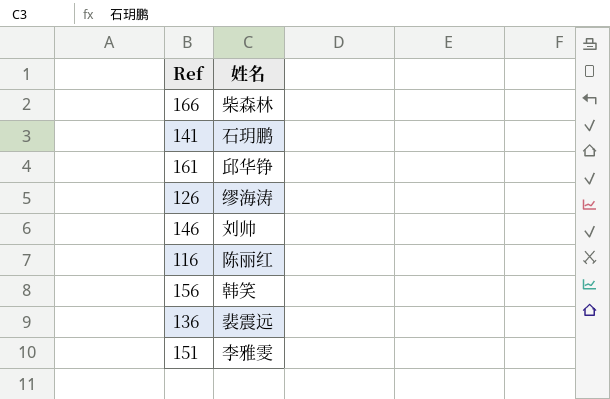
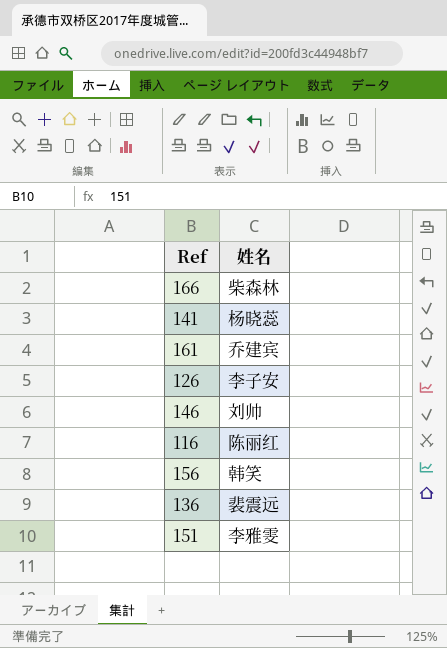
141 | 姓名: 石玥鹏 -> 杨晓蕊
161 | 姓名: 邱华铮 -> 乔建宾
126 | 姓名: 缪海涛 -> 李子安

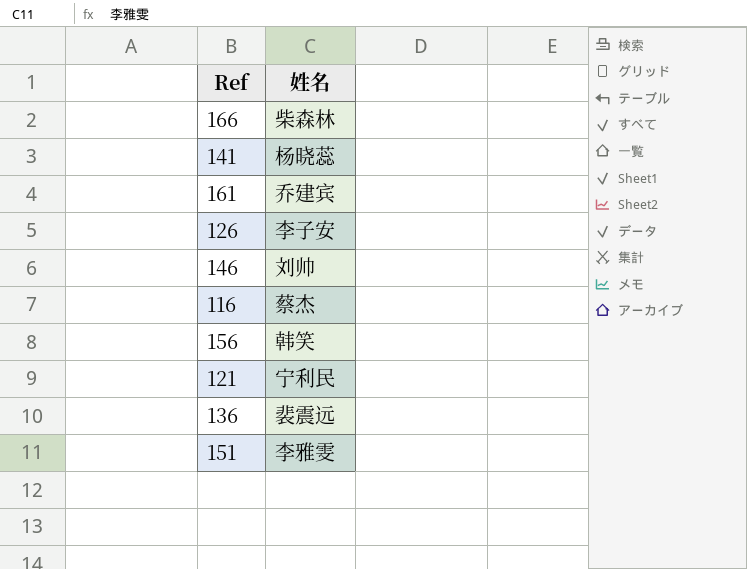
116 | 姓名: 陈丽红 -> 蔡杰
row 121: none -> 宁利民

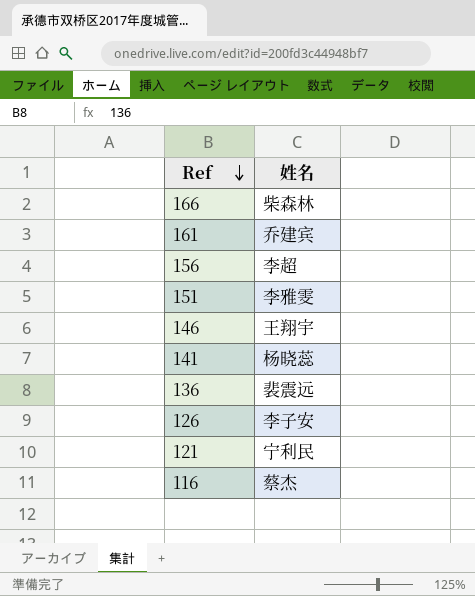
row order: none -> Ref descending
156 | 姓名: 韩笑 -> 李超
146 | 姓名: 刘帅 -> 王翔宇

